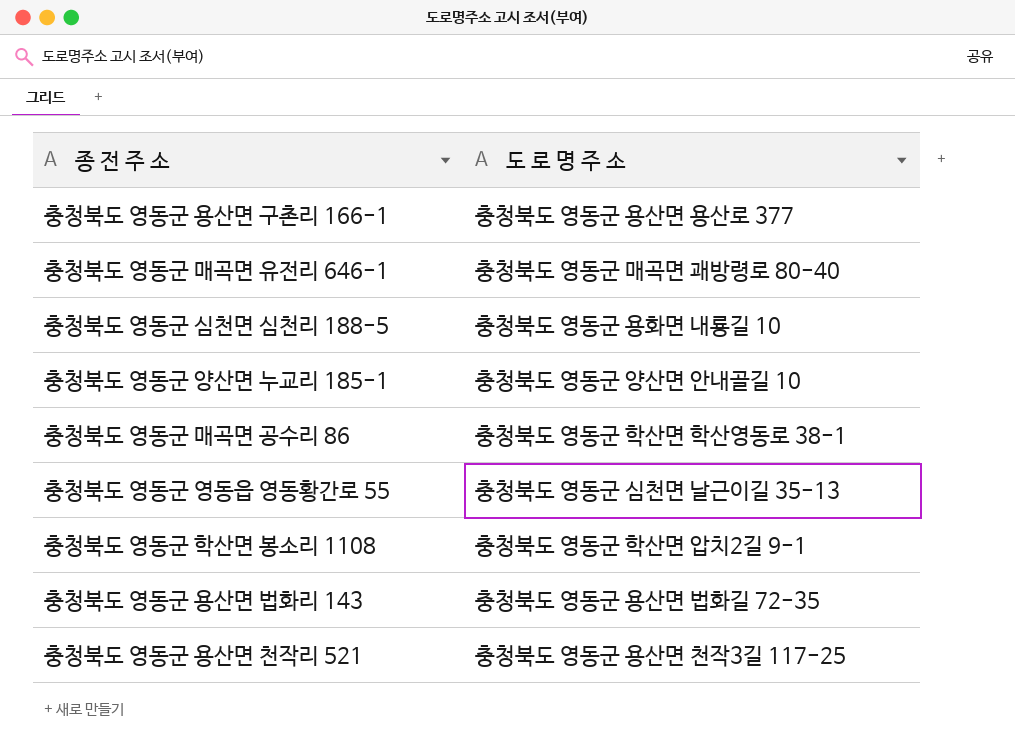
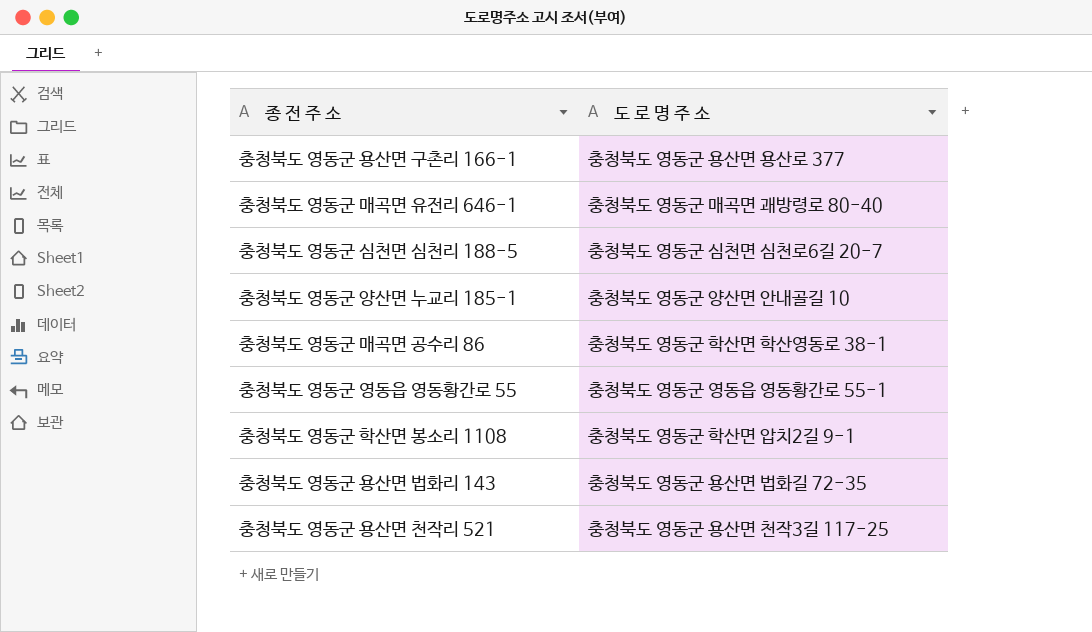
충청북도 영동군 심천면 심천리 188-5 | 도 로 명 주 소: 충청북도 영동군 용화면 내룡길 10 -> 충청북도 영동군 심천면 심천로6길 20-7
충청북도 영동군 영동읍 영동황간로 55 | 도 로 명 주 소: 충청북도 영동군 심천면 날근이길 35-13 -> 충청북도 영동군 영동읍 영동황간로 55-1

